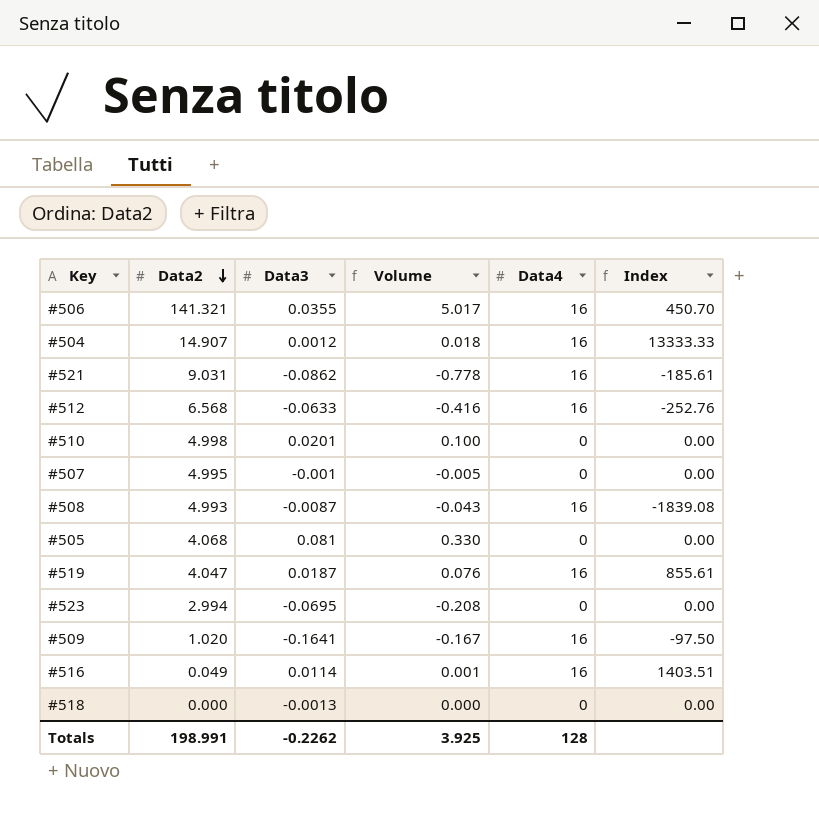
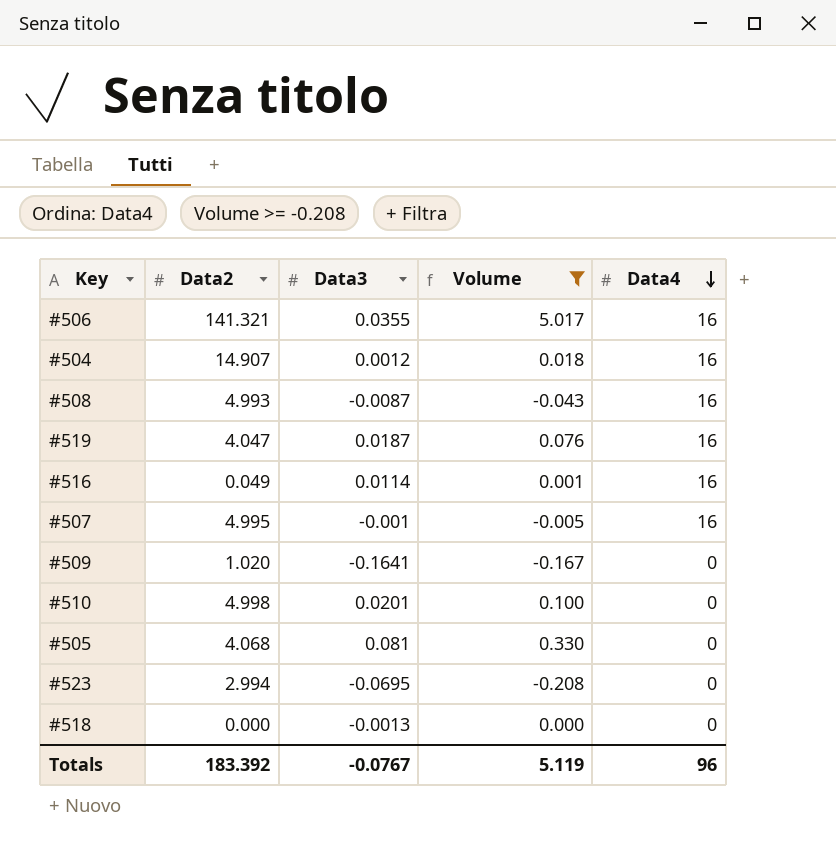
filter: none -> Volume >= -0.208
row order: Data2 descending -> Data4 descending
column Index | formula: [Data4] / [Data3] -> none
#507 | Data4: 0 -> 16
#509 | Data4: 16 -> 0
Totals | Data2: 198.991 -> 183.392
Totals | Data3: -0.2262 -> -0.0767
Totals | Volume: 3.925 -> 5.119
Totals | Data4: 128 -> 96

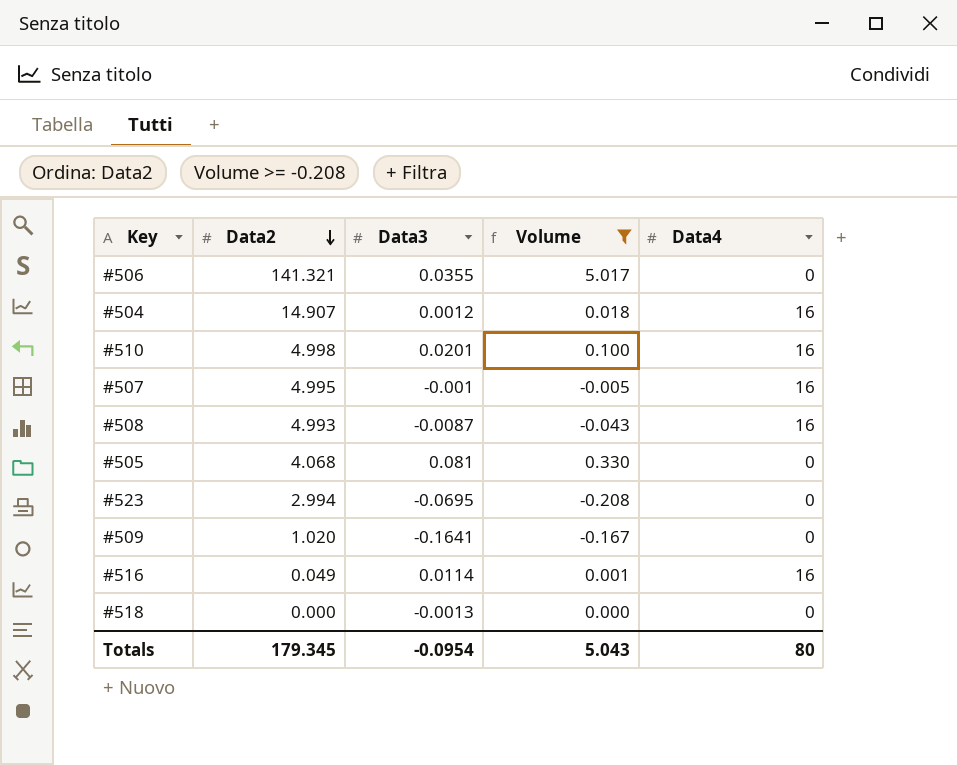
row order: Data4 descending -> Data2 descending
row #519: 4.047 | 0.0187 | 0.076 | 16 -> none
#506 | Data4: 16 -> 0
#510 | Data4: 0 -> 16
Totals | Data2: 183.392 -> 179.345
Totals | Data3: -0.0767 -> -0.0954
Totals | Volume: 5.119 -> 5.043
Totals | Data4: 96 -> 80

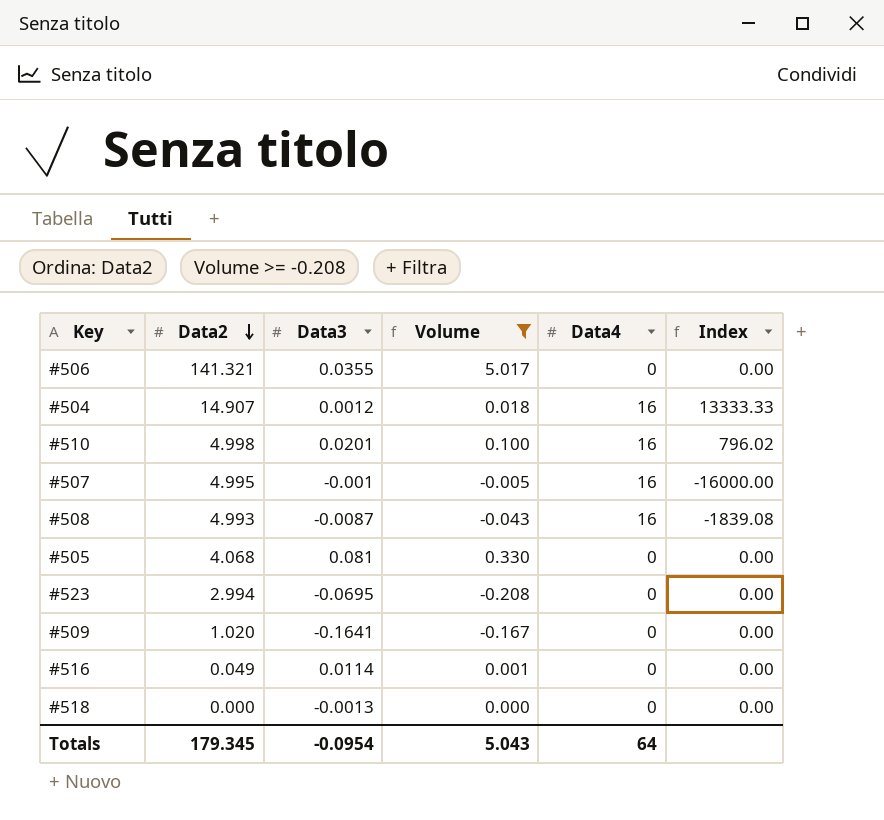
column Index | formula: none -> [Data4] / [Data3]
#516 | Data4: 16 -> 0
Totals | Data4: 80 -> 64

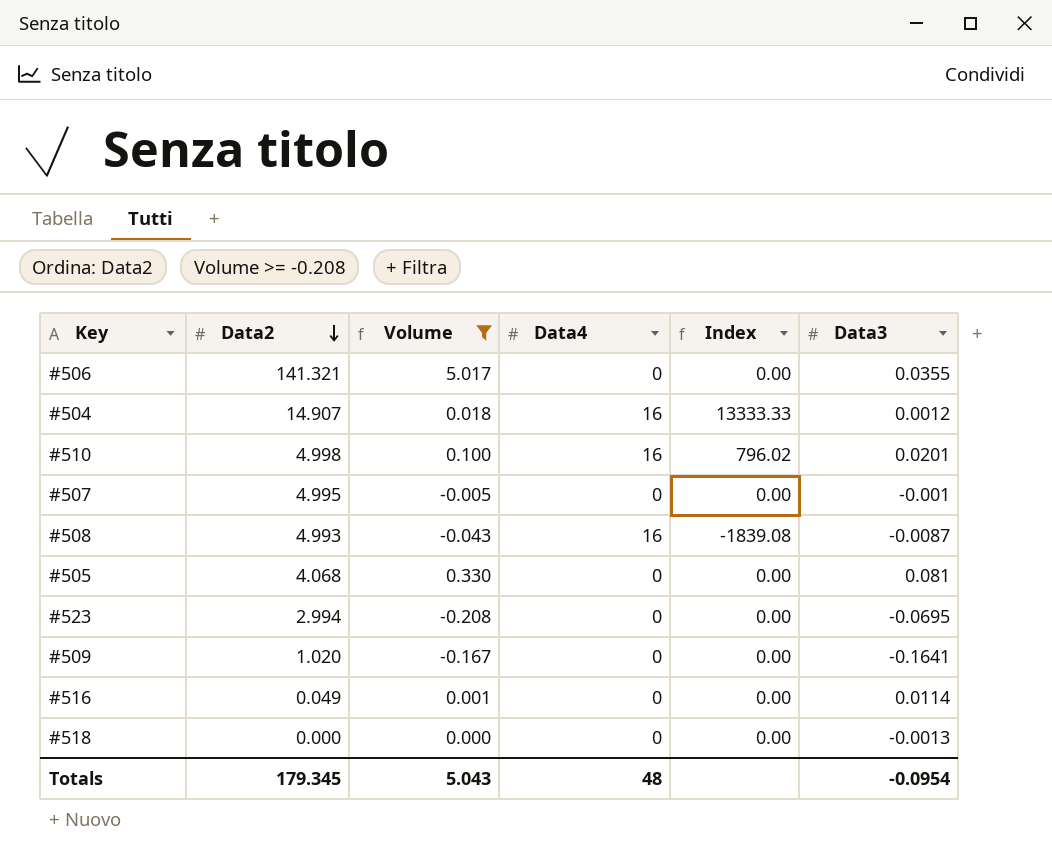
column Data3 | position: 3 -> 6
#507 | Data4: 16 -> 0
#507 | Index: -16000.00 -> 0.00
Totals | Data4: 64 -> 48

